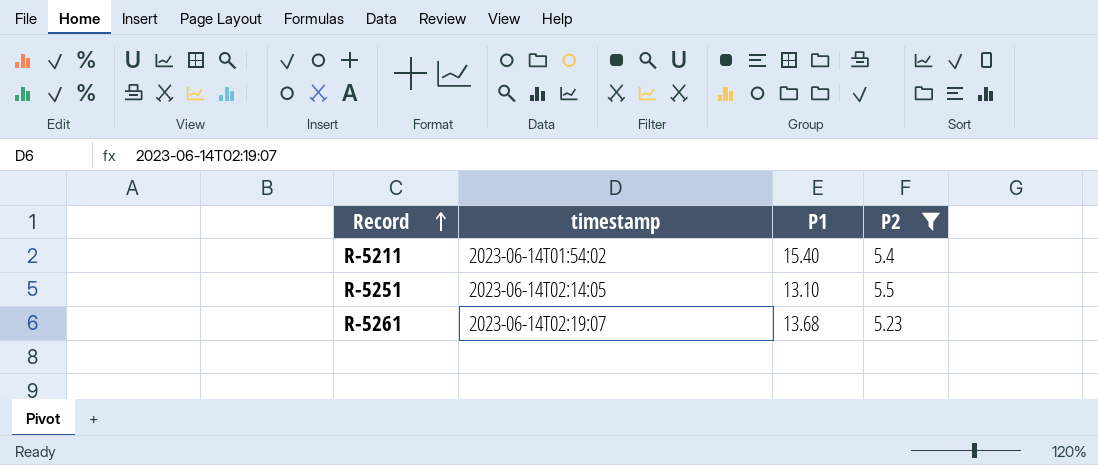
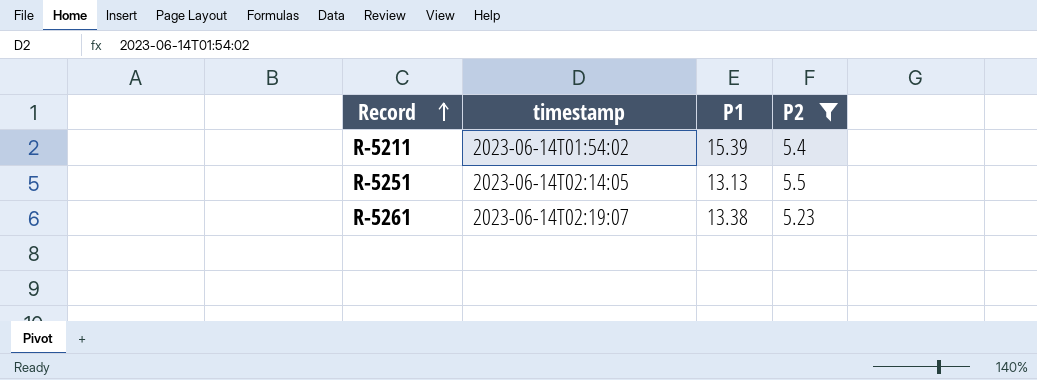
R-5211 | P1: 15.40 -> 15.39
R-5251 | P1: 13.10 -> 13.13
R-5261 | P1: 13.68 -> 13.38

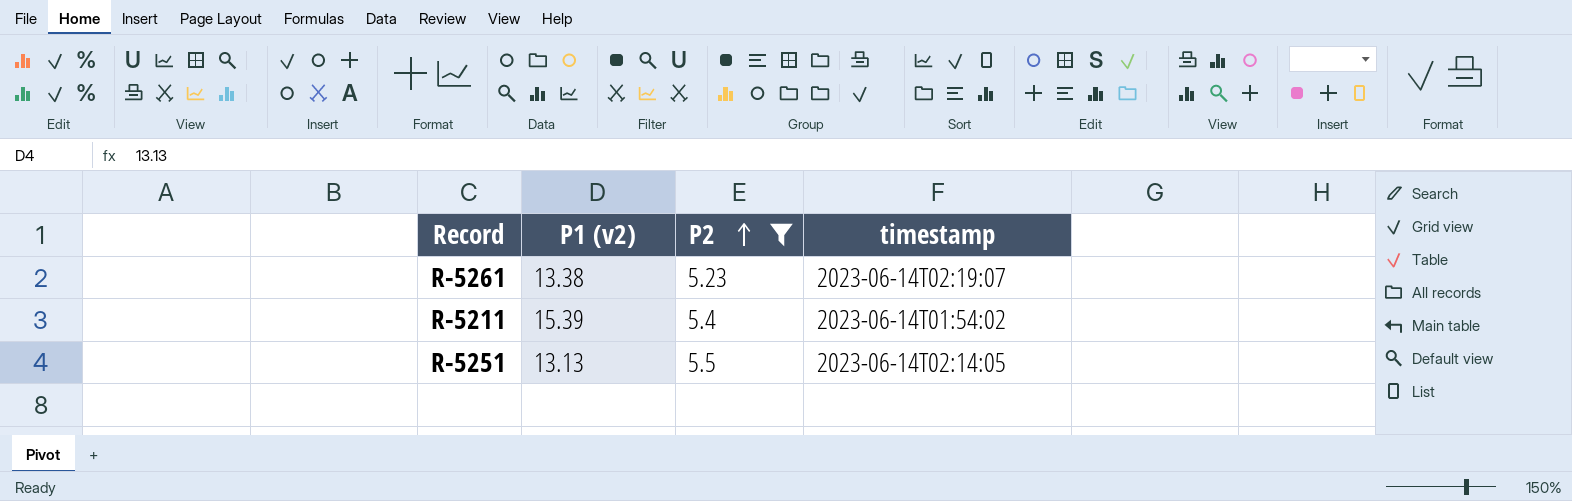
row order: Record ascending -> P2 ascending
column name: P1 -> P1 (v2)
column timestamp | position: 2 -> 4

